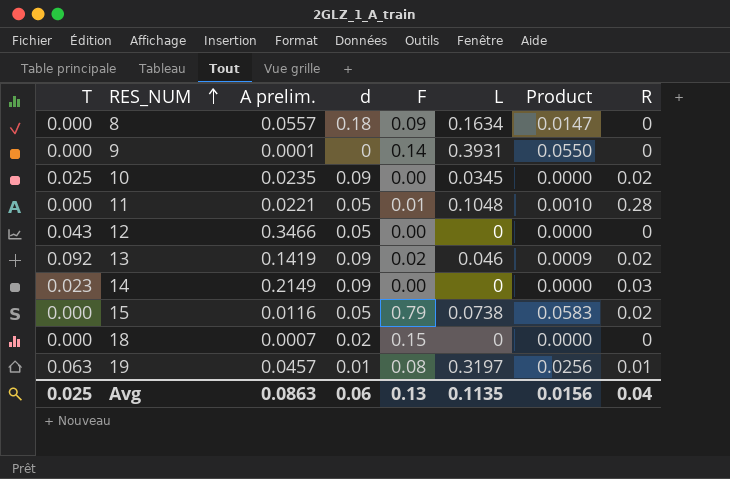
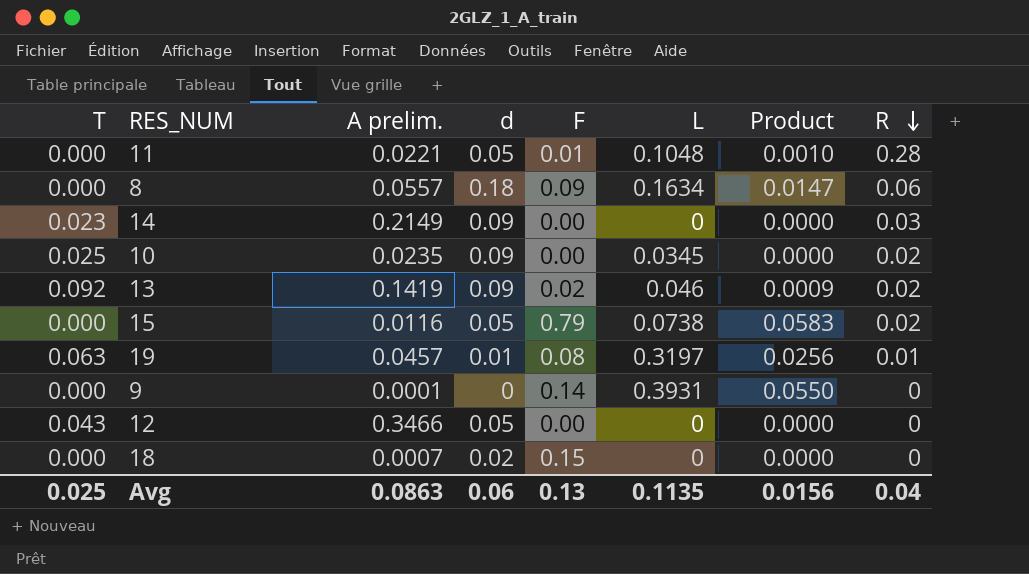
row order: RES_NUM ascending -> R descending
8 | R: 0 -> 0.06

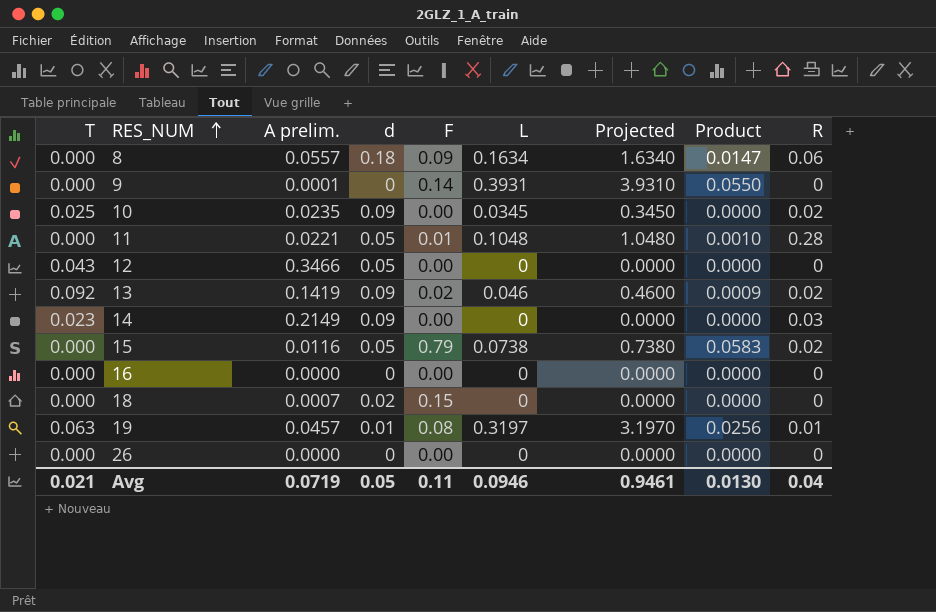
row order: R descending -> RES_NUM ascending
column Projected | formula: none -> [L] * 10
row 16: none -> 0.000 | 0.0000 | 0 | 0.00 | 0 | 0.0000 | 0.0000 | 0
row 26: none -> 0.000 | 0.0000 | 0 | 0.00 | 0 | 0.0000 | 0.0000 | 0
Avg | T: 0.025 -> 0.021
Avg | A prelim.: 0.0863 -> 0.0719
Avg | d: 0.06 -> 0.05
Avg | F: 0.13 -> 0.11
Avg | L: 0.1135 -> 0.0946
Avg | Product: 0.0156 -> 0.0130

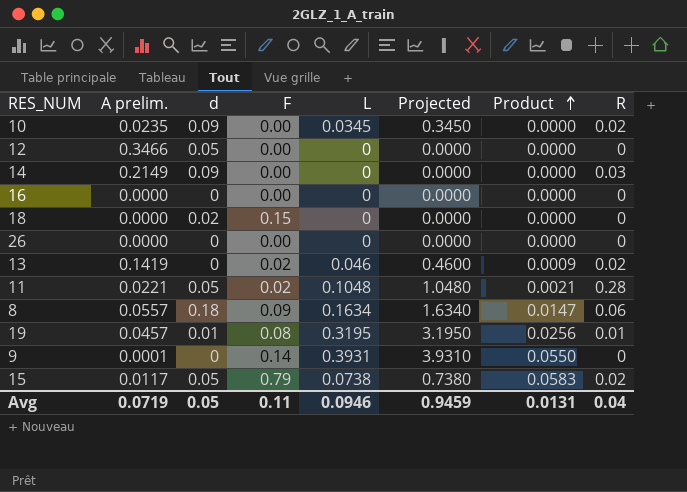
row order: RES_NUM ascending -> Product ascending
column T | position: 1 -> none
18 | A prelim.: 0.0007 -> 0.0000
13 | d: 0.09 -> 0
11 | F: 0.01 -> 0.02
11 | Product: 0.0010 -> 0.0021
19 | L: 0.3197 -> 0.3195
19 | Projected: 3.1970 -> 3.1950
15 | A prelim.: 0.0116 -> 0.0117
Avg | Projected: 0.9461 -> 0.9459
Avg | Product: 0.0130 -> 0.0131

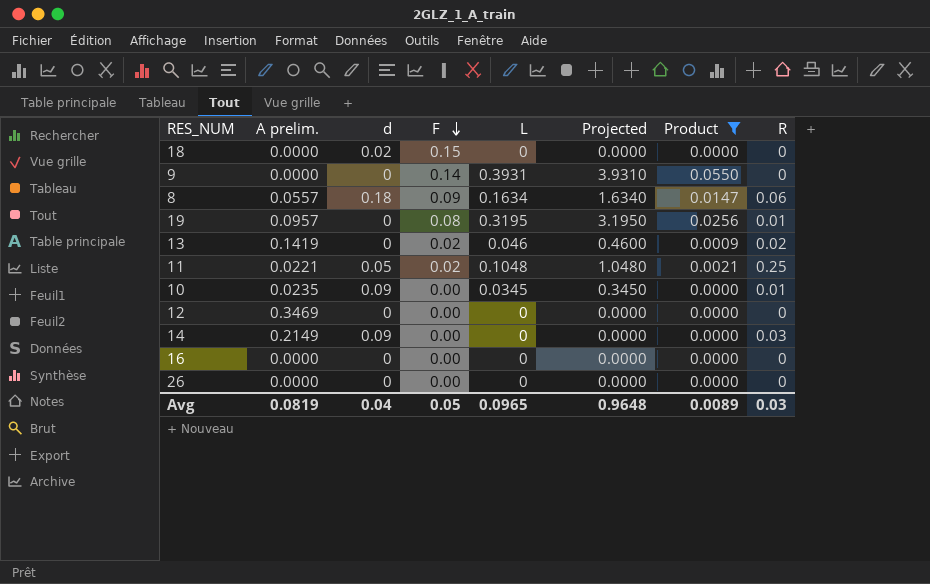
filter: none -> Product != 0.0583
row order: Product ascending -> F descending
9 | A prelim.: 0.0001 -> 0.0000
19 | A prelim.: 0.0457 -> 0.0957
19 | d: 0.01 -> 0
11 | R: 0.28 -> 0.25
10 | R: 0.02 -> 0.01
12 | A prelim.: 0.3466 -> 0.3469
12 | d: 0.05 -> 0
Avg | A prelim.: 0.0719 -> 0.0819
Avg | d: 0.05 -> 0.04
Avg | F: 0.11 -> 0.05
Avg | L: 0.0946 -> 0.0965
Avg | Projected: 0.9459 -> 0.9648
Avg | Product: 0.0131 -> 0.0089
Avg | R: 0.04 -> 0.03

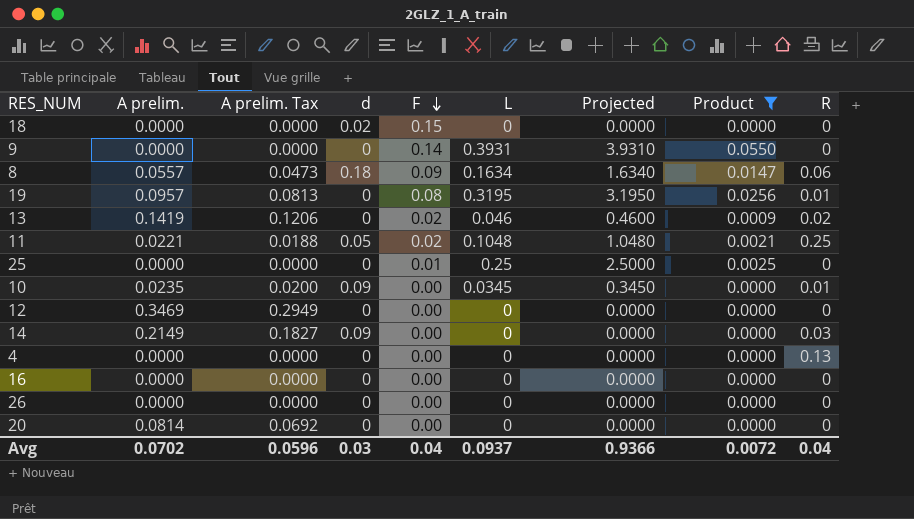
column A prelim. Tax | formula: none -> [A prelim.] * 0.85
row 25: none -> 0.0000 | 0.0000 | 0 | 0.01 | 0.25 | 2.5000 | 0.0025 | 0
row 4: none -> 0.0000 | 0.0000 | 0 | 0.00 | 0 | 0.0000 | 0.0000 | 0.13
row 20: none -> 0.0814 | 0.0692 | 0 | 0.00 | 0 | 0.0000 | 0.0000 | 0
Avg | A prelim.: 0.0819 -> 0.0702
Avg | d: 0.04 -> 0.03
Avg | F: 0.05 -> 0.04
Avg | L: 0.0965 -> 0.0937
Avg | Projected: 0.9648 -> 0.9366
Avg | Product: 0.0089 -> 0.0072
Avg | R: 0.03 -> 0.04

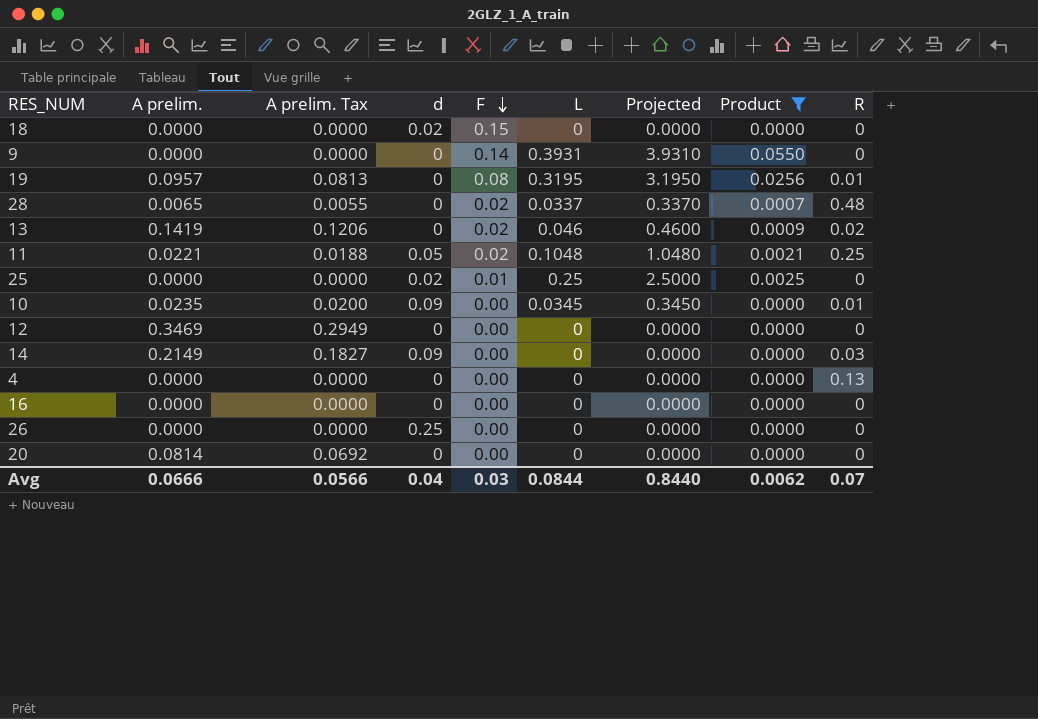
row 8: 0.0557 | 0.0473 | 0.18 | 0.09 | 0.1634 | 1.6340 | 0.0147 | 0.06 -> none
row 28: none -> 0.0065 | 0.0055 | 0 | 0.02 | 0.0337 | 0.3370 | 0.0007 | 0.48
25 | d: 0 -> 0.02
26 | d: 0 -> 0.25
Avg | A prelim.: 0.0702 -> 0.0666
Avg | A prelim. Tax: 0.0596 -> 0.0566
Avg | d: 0.03 -> 0.04
Avg | F: 0.04 -> 0.03
Avg | L: 0.0937 -> 0.0844
Avg | Projected: 0.9366 -> 0.8440
Avg | Product: 0.0072 -> 0.0062
Avg | R: 0.04 -> 0.07

